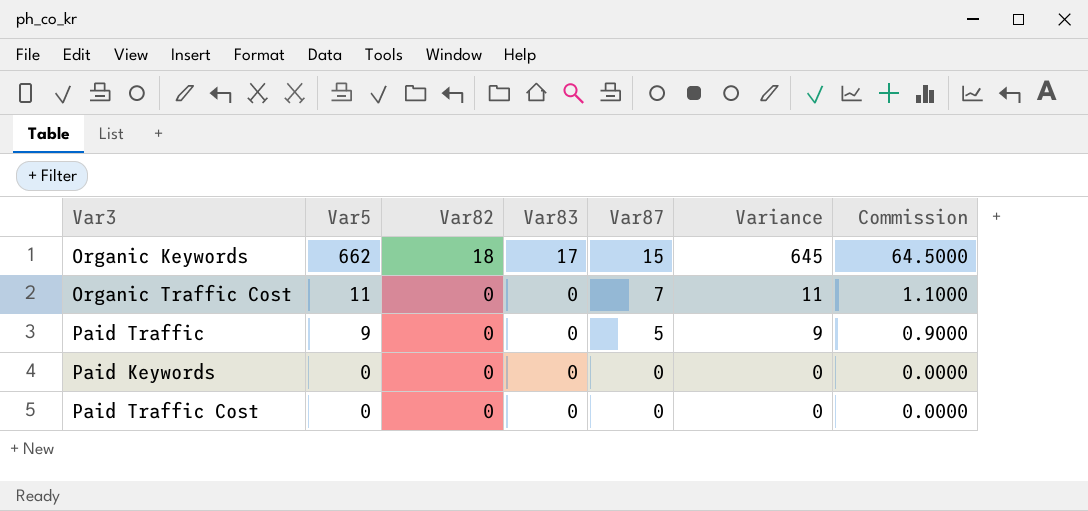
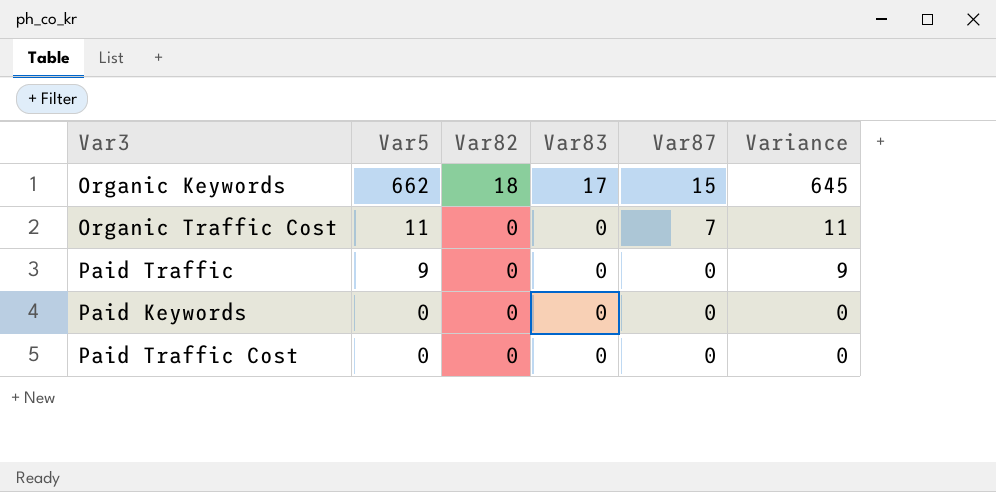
column Commission | formula: [Variance] * 0.1 -> none
Paid Traffic | Var87: 5 -> 0

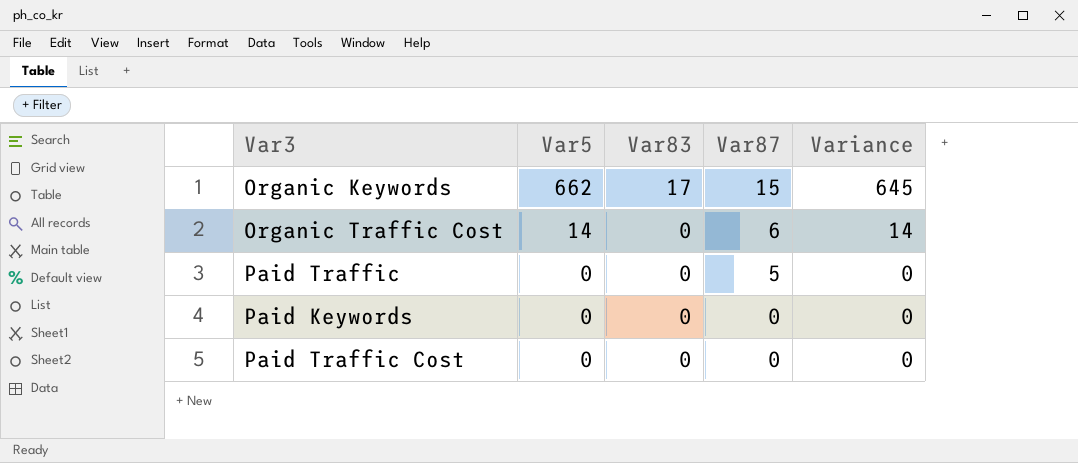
column Var82 | position: 3 -> none
Organic Traffic Cost | Var5: 11 -> 14
Organic Traffic Cost | Var87: 7 -> 6
Organic Traffic Cost | Variance: 11 -> 14
Paid Traffic | Var5: 9 -> 0
Paid Traffic | Var87: 0 -> 5
Paid Traffic | Variance: 9 -> 0

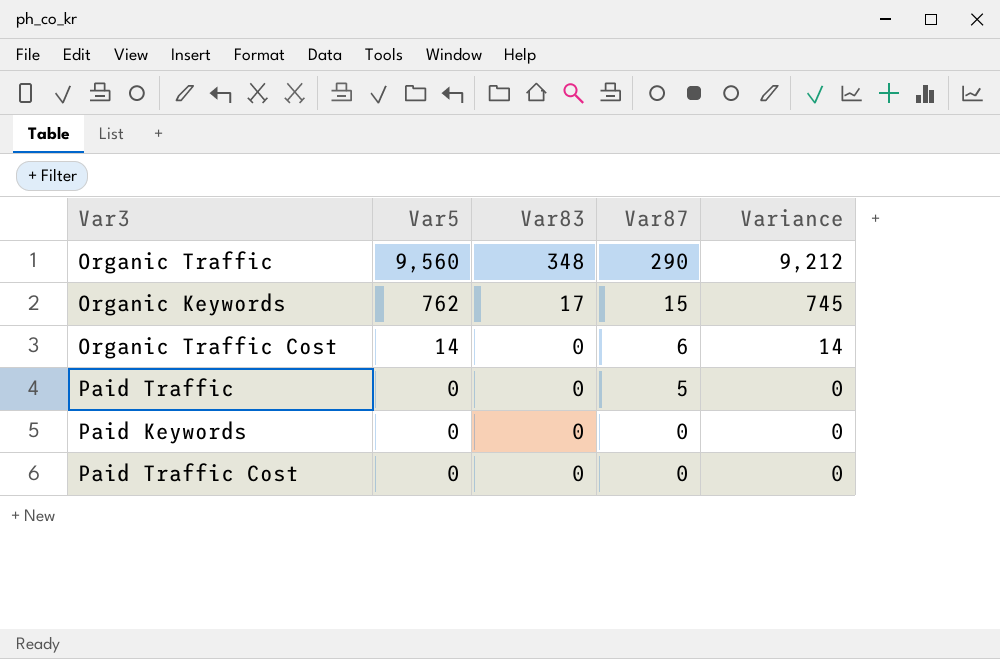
row Organic Traffic: none -> 9,560 | 348 | 290 | 9,212
Organic Keywords | Var5: 662 -> 762
Organic Keywords | Variance: 645 -> 745

